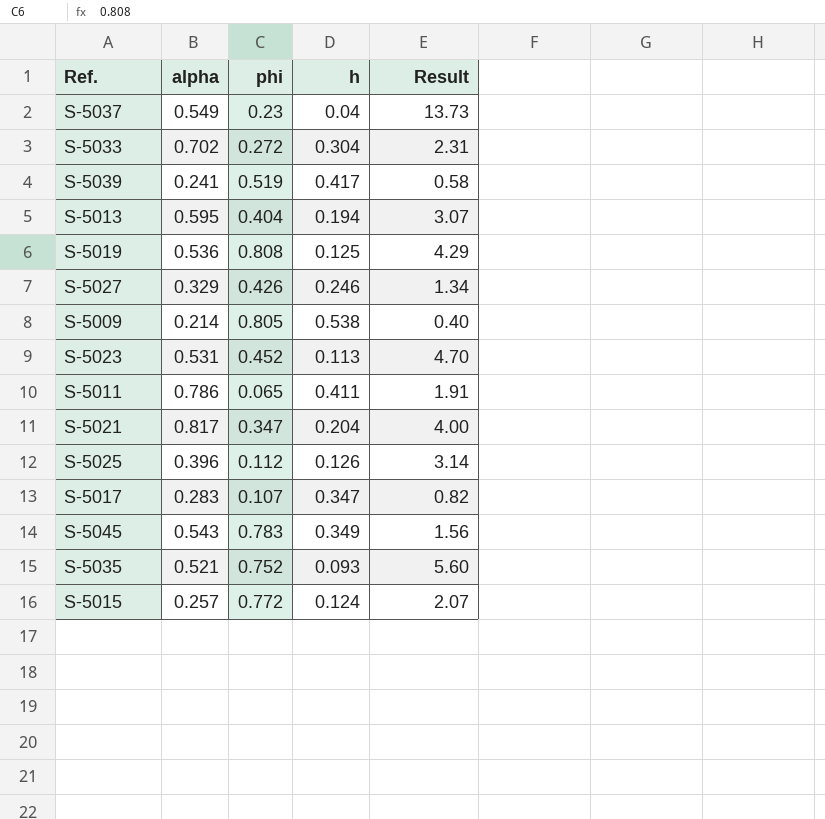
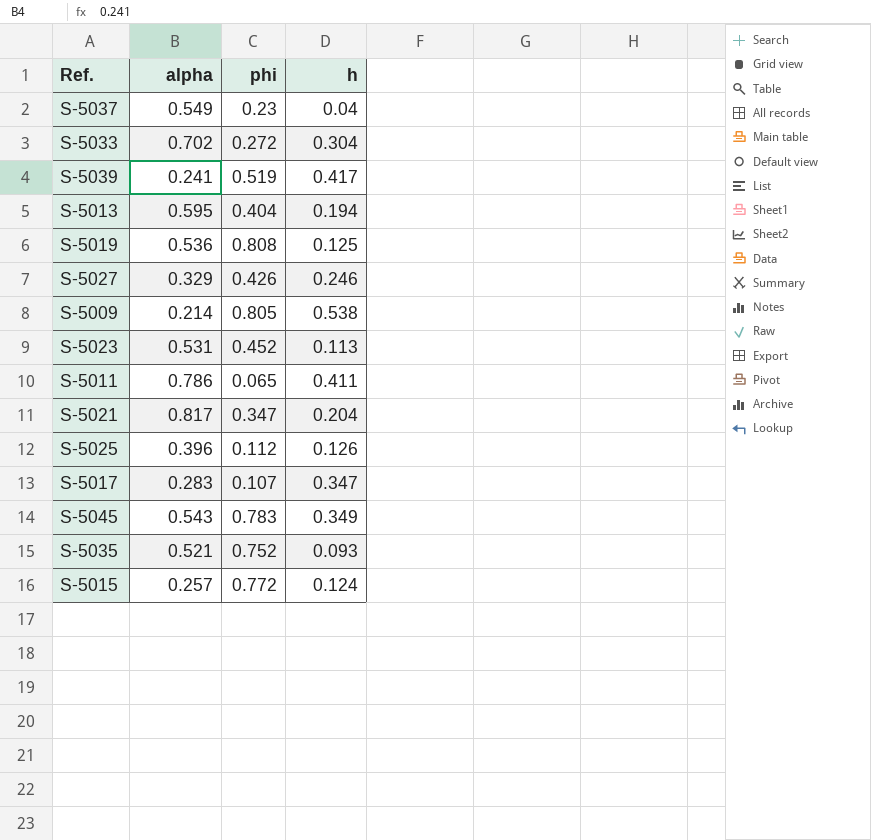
column Result | formula: [alpha] / [h] -> none

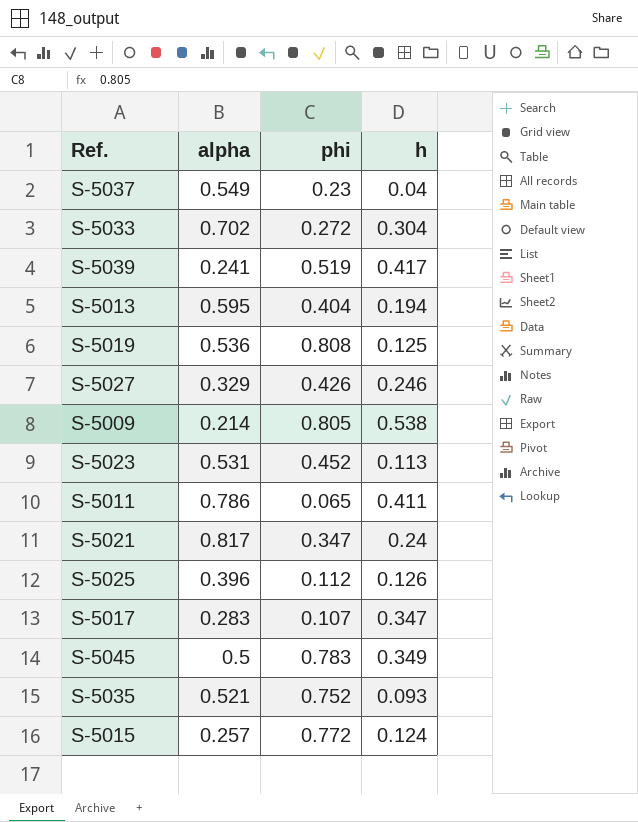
S-5021 | h: 0.204 -> 0.24
S-5045 | alpha: 0.543 -> 0.5

